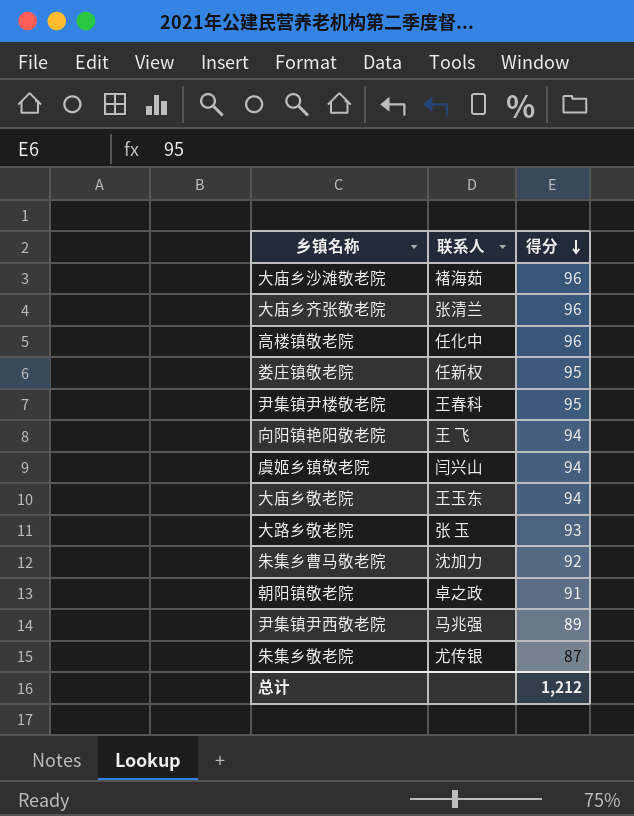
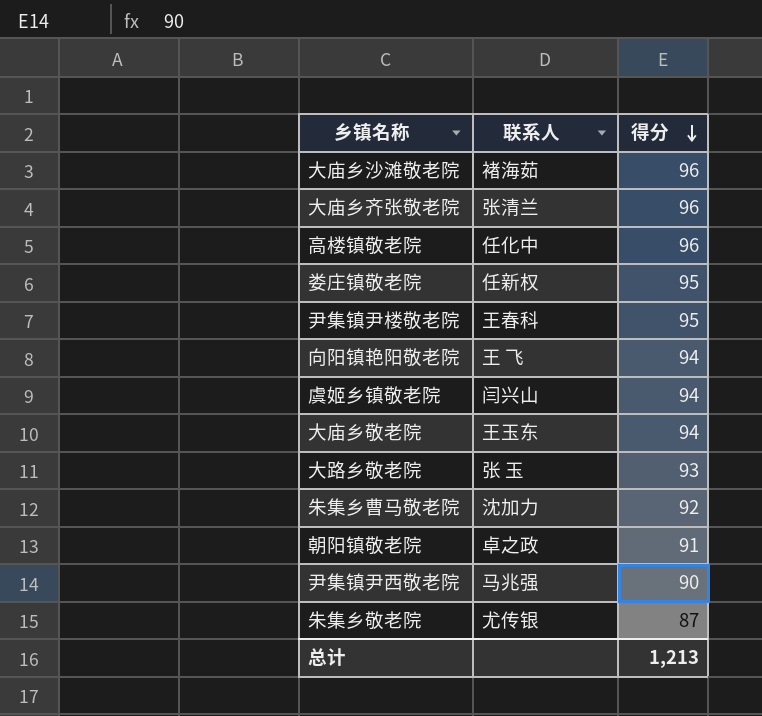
尹集镇尹西敬老院 | 得分: 89 -> 90
总计 | 得分: 1,212 -> 1,213

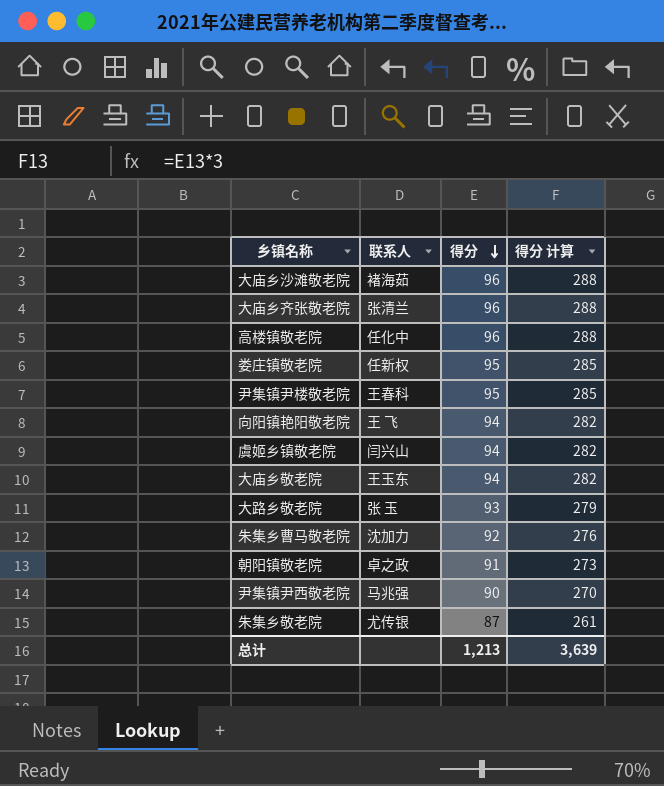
column 得分 计算 | formula: none -> [得分] * 3

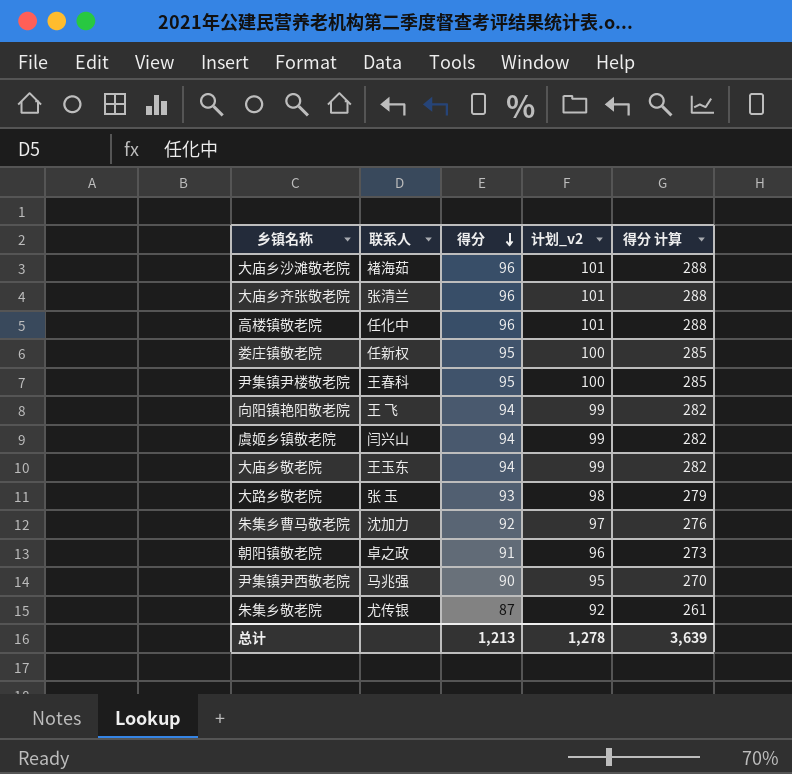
column 计划_v2 | formula: none -> [得分] + 5

